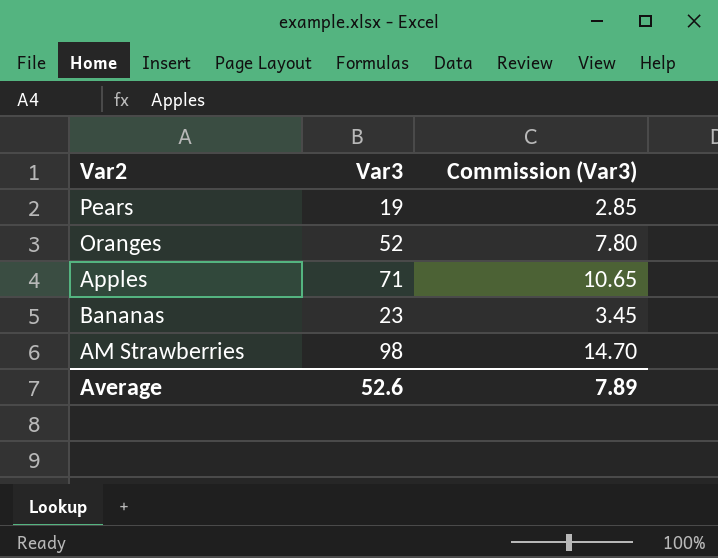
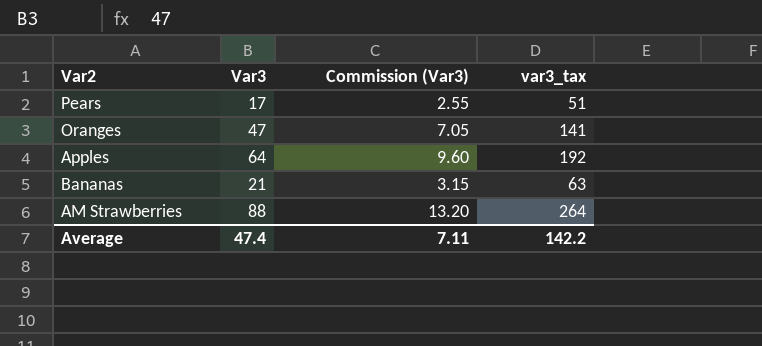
column var3_tax | formula: none -> [Var3] * 3
Pears | Var3: 19 -> 17
Pears | Commission (Var3): 2.85 -> 2.55
Oranges | Var3: 52 -> 47
Oranges | Commission (Var3): 7.80 -> 7.05
Apples | Var3: 71 -> 64
Apples | Commission (Var3): 10.65 -> 9.60
Bananas | Var3: 23 -> 21
Bananas | Commission (Var3): 3.45 -> 3.15
AM Strawberries | Var3: 98 -> 88
AM Strawberries | Commission (Var3): 14.70 -> 13.20
Average | Var3: 52.6 -> 47.4
Average | Commission (Var3): 7.89 -> 7.11

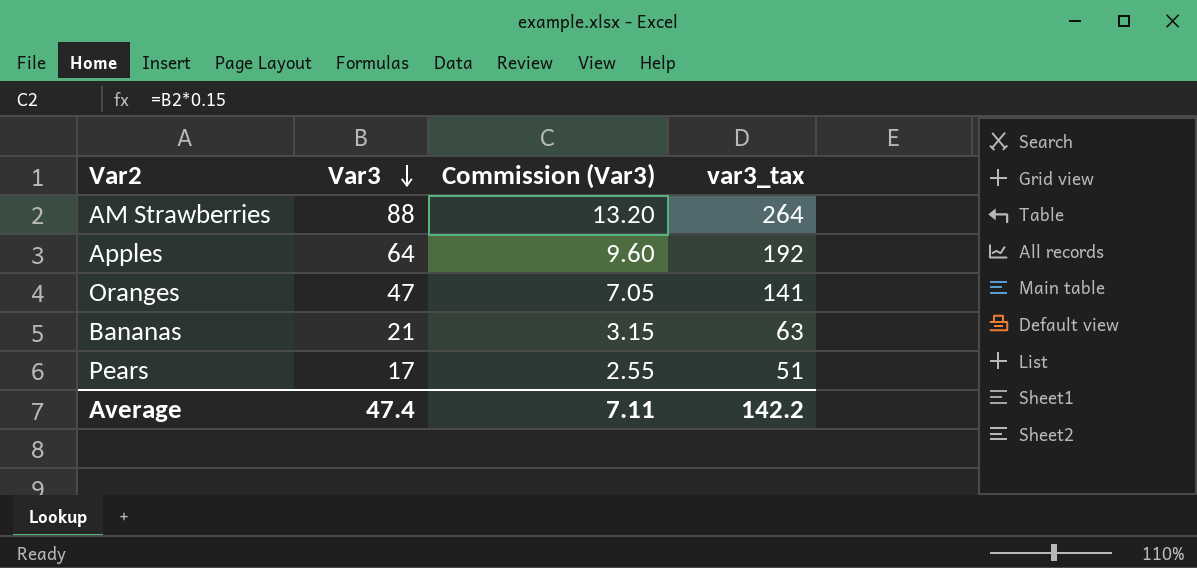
row order: none -> Var3 descending

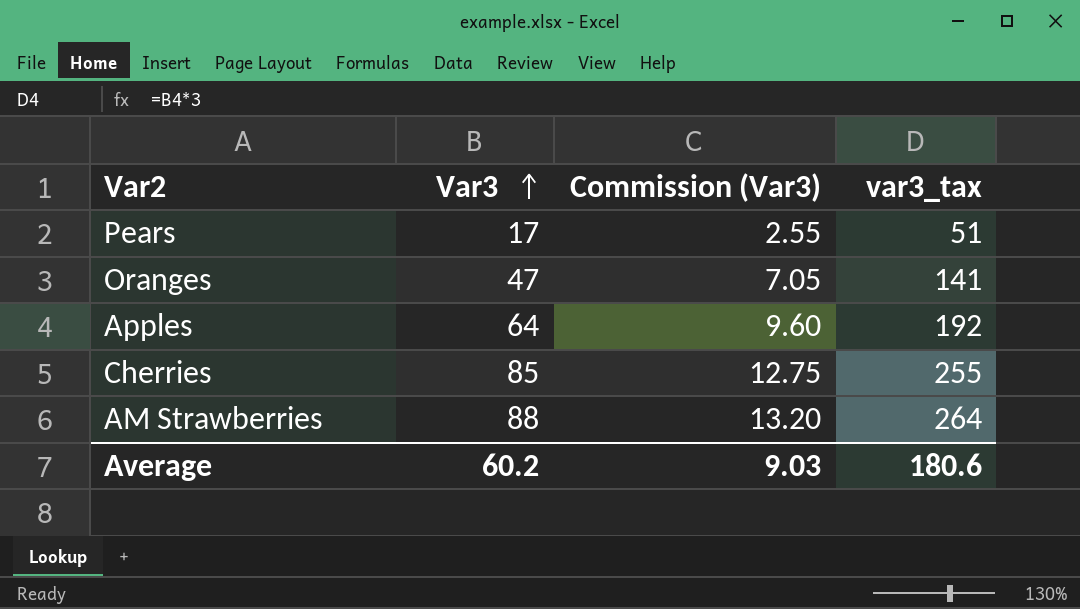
row order: Var3 descending -> Var3 ascending
row Bananas: 21 | 3.15 | 63 -> none
row Cherries: none -> 85 | 12.75 | 255
Average | Var3: 47.4 -> 60.2
Average | Commission (Var3): 7.11 -> 9.03
Average | var3_tax: 142.2 -> 180.6

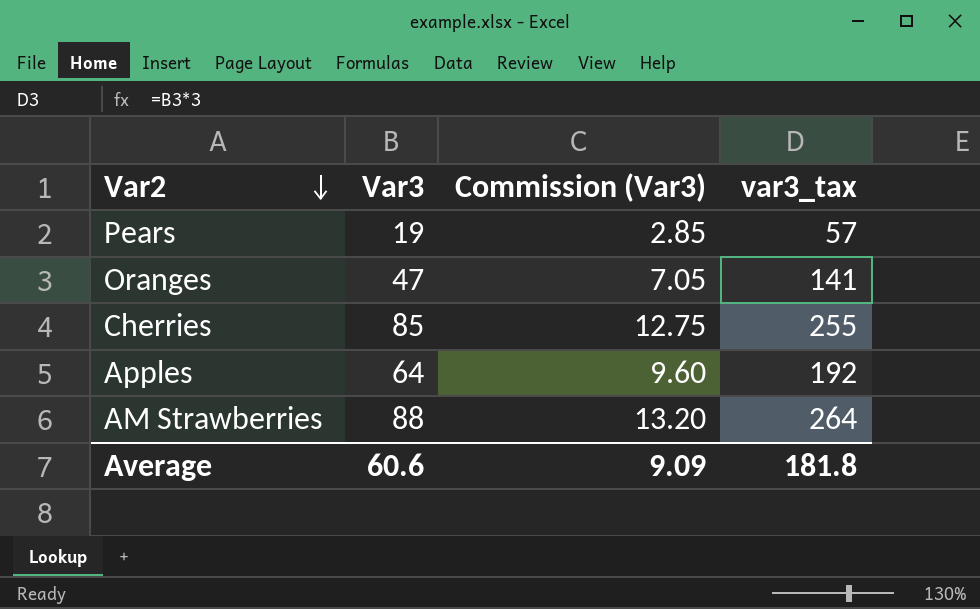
row order: Var3 ascending -> Var2 descending
Pears | Var3: 17 -> 19
Pears | Commission (Var3): 2.55 -> 2.85
Pears | var3_tax: 51 -> 57
Average | Var3: 60.2 -> 60.6
Average | Commission (Var3): 9.03 -> 9.09
Average | var3_tax: 180.6 -> 181.8

